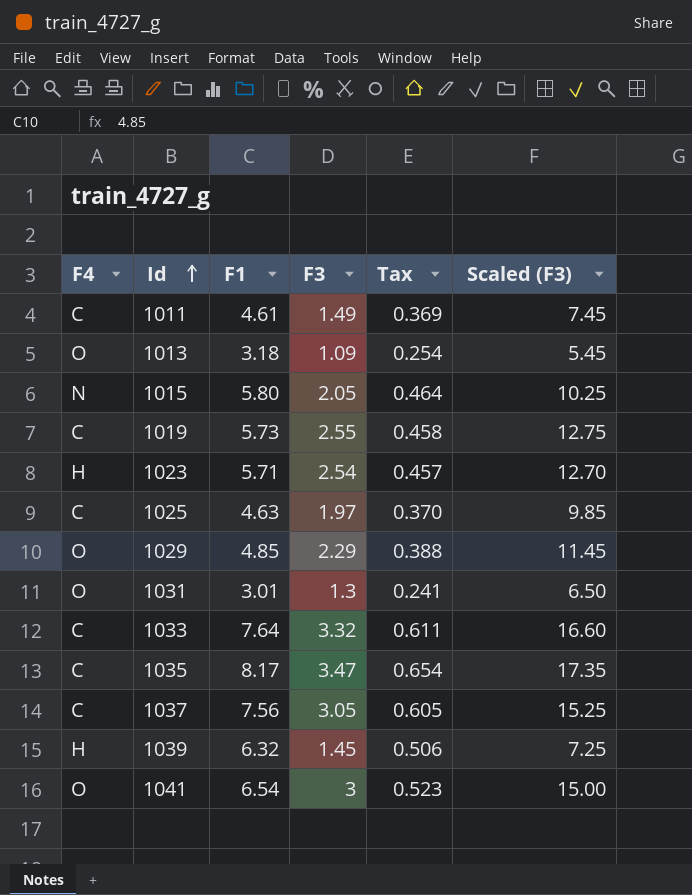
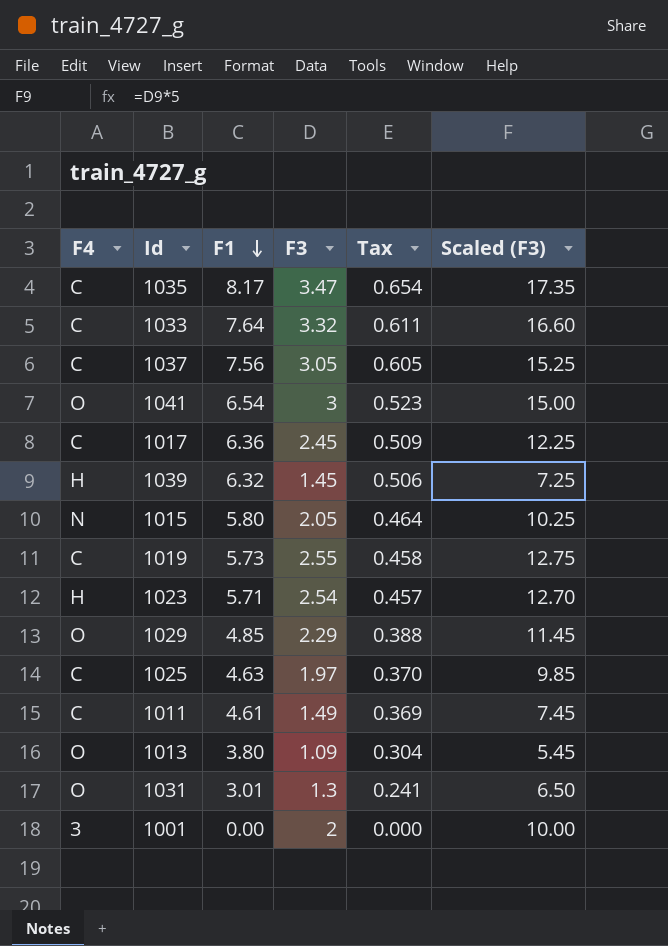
row order: Id ascending -> F1 descending
row 1017: none -> C | 6.36 | 2.45 | 0.509 | 12.25
1013 | F1: 3.18 -> 3.80
1013 | Tax: 0.254 -> 0.304
row 1001: none -> 3 | 0.00 | 2 | 0.000 | 10.00

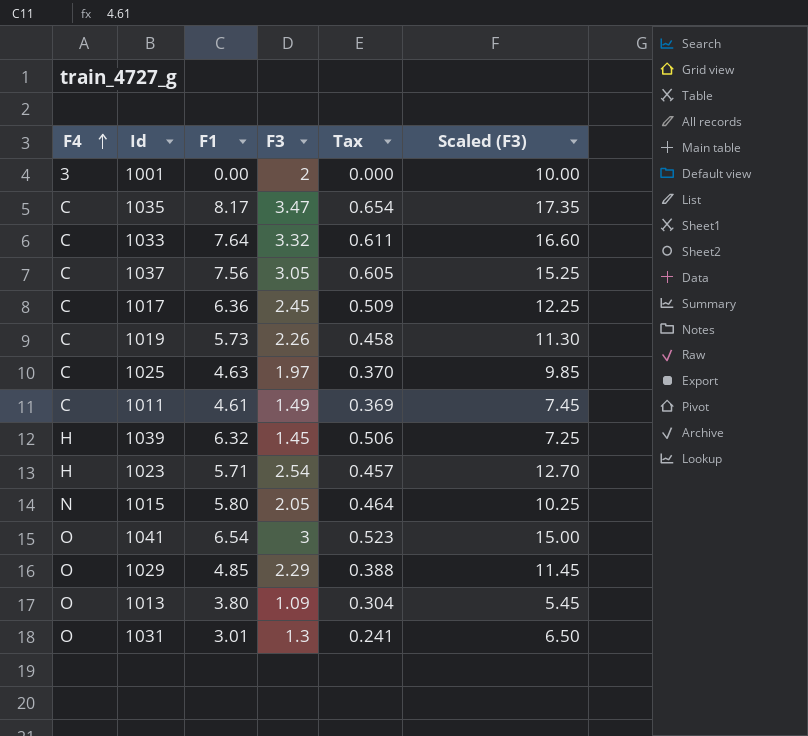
row order: F1 descending -> F4 ascending
1019 | F3: 2.55 -> 2.26
1019 | Scaled (F3): 12.75 -> 11.30

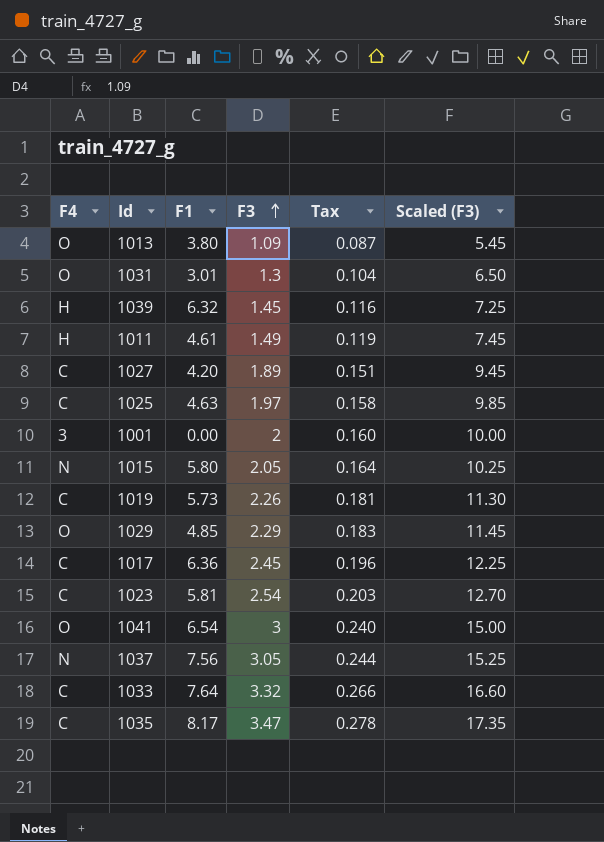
row order: F4 ascending -> F3 ascending
column Tax | formula: [F1] * 0.08 -> [F3] * 0.08
1011 | F4: C -> H
row 1027: none -> C | 4.20 | 1.89 | 0.151 | 9.45
1023 | F4: H -> C
1023 | F1: 5.71 -> 5.81
1037 | F4: C -> N

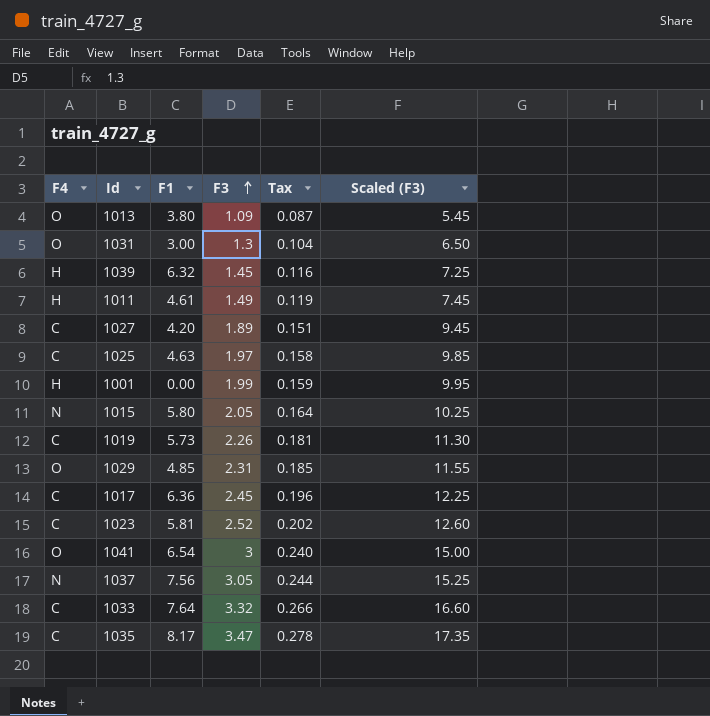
1031 | F1: 3.01 -> 3.00
1001 | F4: 3 -> H
1001 | F3: 2 -> 1.99
1001 | Tax: 0.160 -> 0.159
1001 | Scaled (F3): 10.00 -> 9.95
1029 | F3: 2.29 -> 2.31
1029 | Tax: 0.183 -> 0.185
1029 | Scaled (F3): 11.45 -> 11.55
1023 | F3: 2.54 -> 2.52
1023 | Tax: 0.203 -> 0.202
1023 | Scaled (F3): 12.70 -> 12.60

